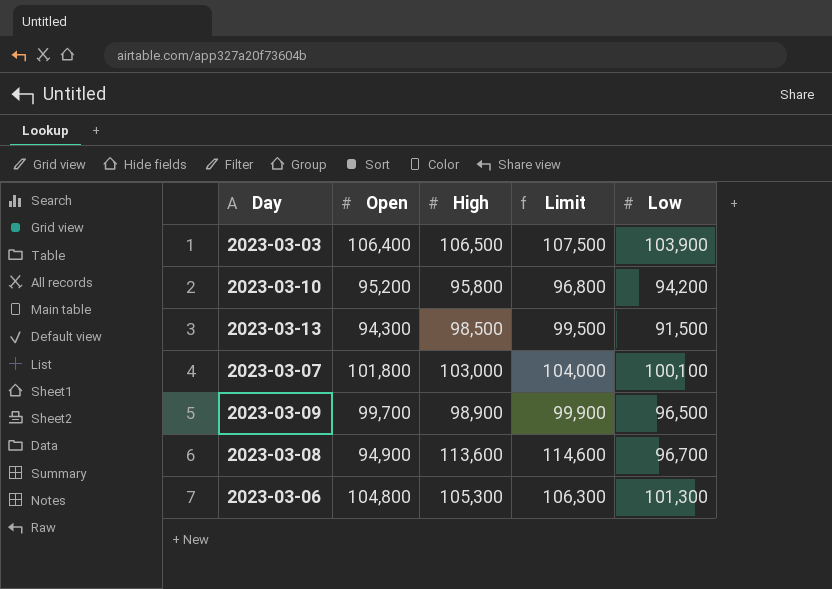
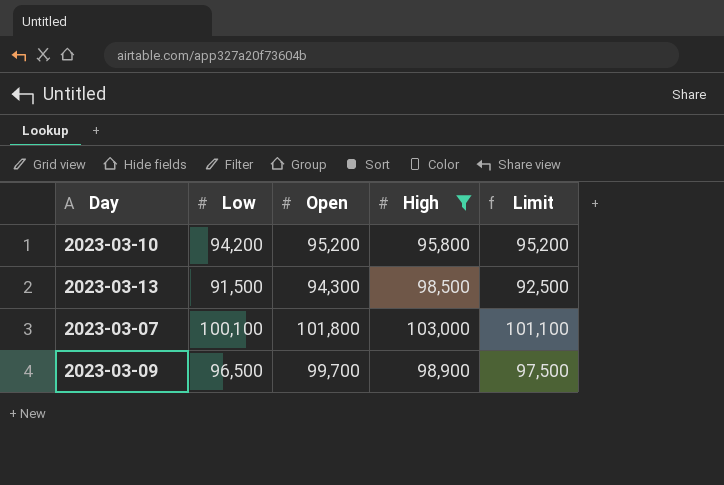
filter: none -> High <= 103,000
column Low | position: 5 -> 2
column Limit | formula: [High] + 1000 -> [Low] + 1000

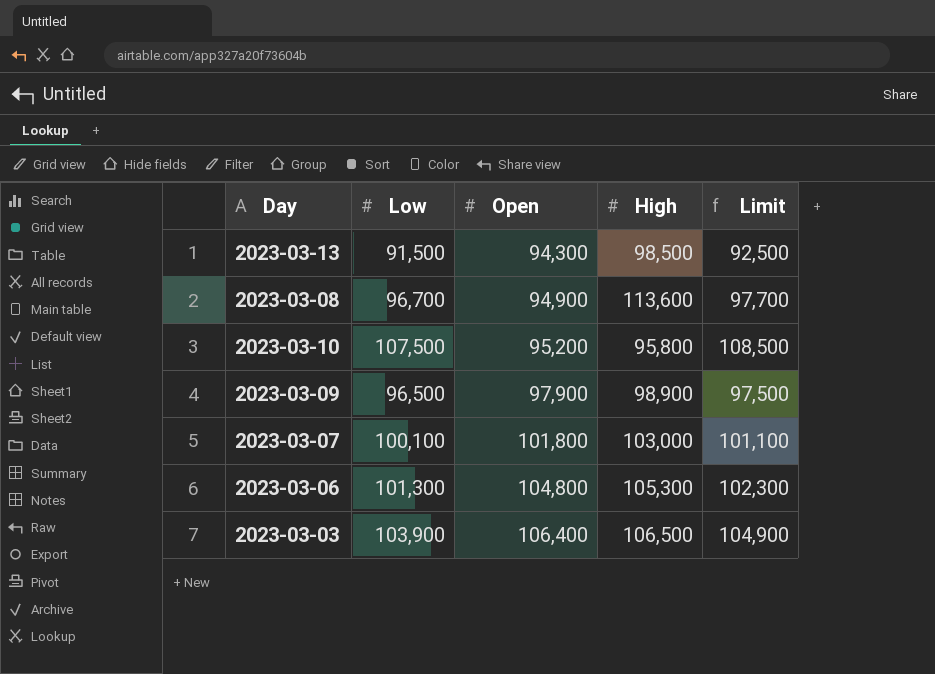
filter: High <= 103,000 -> none
row order: none -> Open ascending
2023-03-10 | Low: 94,200 -> 107,500
2023-03-10 | Limit: 95,200 -> 108,500
2023-03-09 | Open: 99,700 -> 97,900

